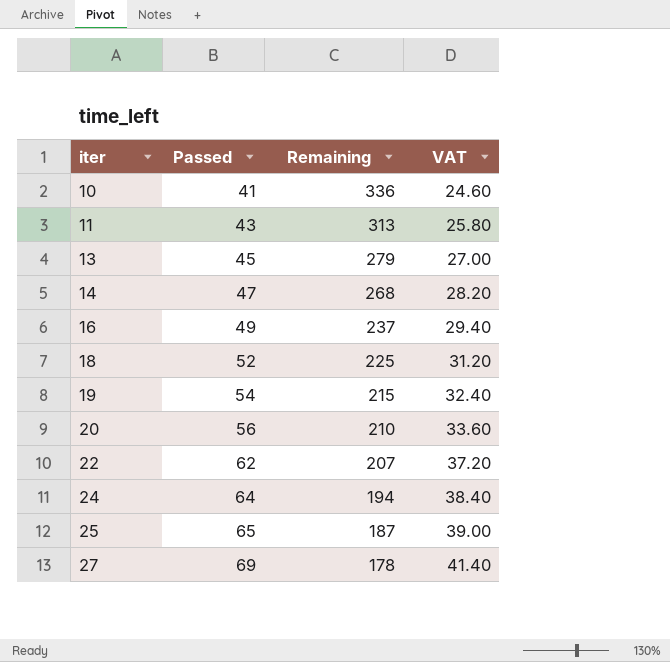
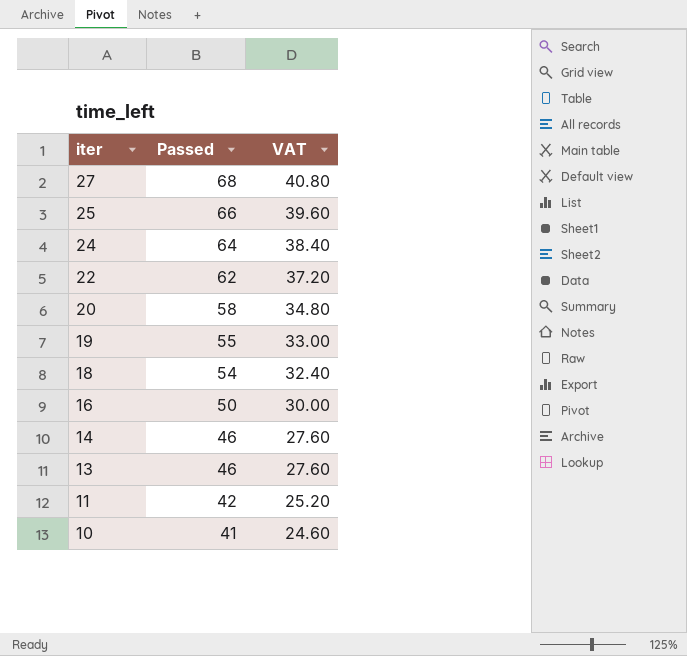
row order: iter ascending -> iter descending
column Remaining | position: 3 -> none
27 | Passed: 69 -> 68
27 | VAT: 41.40 -> 40.80
25 | Passed: 65 -> 66
25 | VAT: 39.00 -> 39.60
20 | Passed: 56 -> 58
20 | VAT: 33.60 -> 34.80
19 | Passed: 54 -> 55
19 | VAT: 32.40 -> 33.00
18 | Passed: 52 -> 54
18 | VAT: 31.20 -> 32.40
16 | Passed: 49 -> 50
16 | VAT: 29.40 -> 30.00
14 | Passed: 47 -> 46
14 | VAT: 28.20 -> 27.60
13 | Passed: 45 -> 46
13 | VAT: 27.00 -> 27.60
11 | Passed: 43 -> 42
11 | VAT: 25.80 -> 25.20

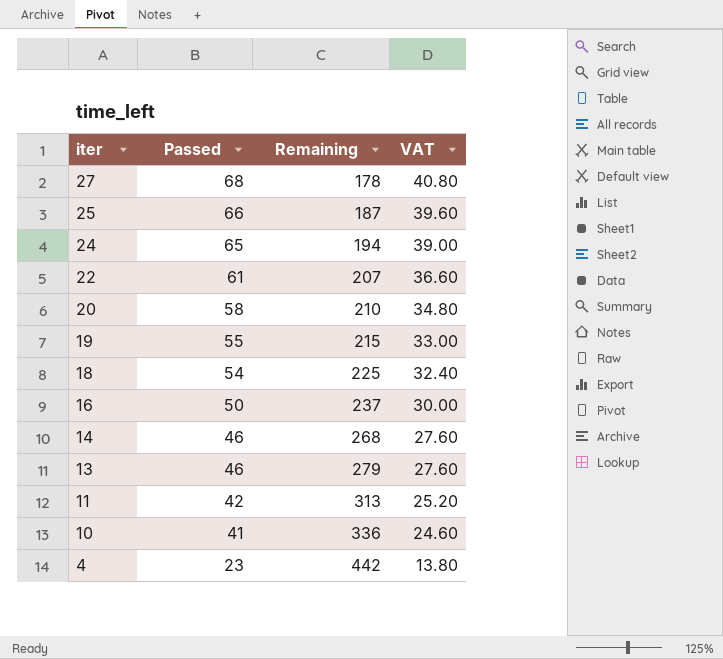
column Remaining | position: none -> 3
24 | Passed: 64 -> 65
24 | VAT: 38.40 -> 39.00
22 | Passed: 62 -> 61
22 | VAT: 37.20 -> 36.60
row 4: none -> 23 | 442 | 13.80

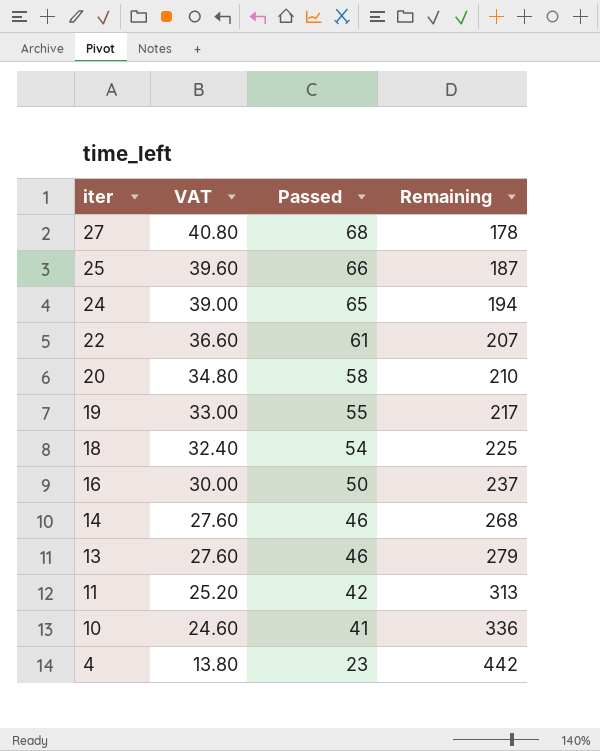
column VAT | position: 4 -> 2
19 | Remaining: 215 -> 217

